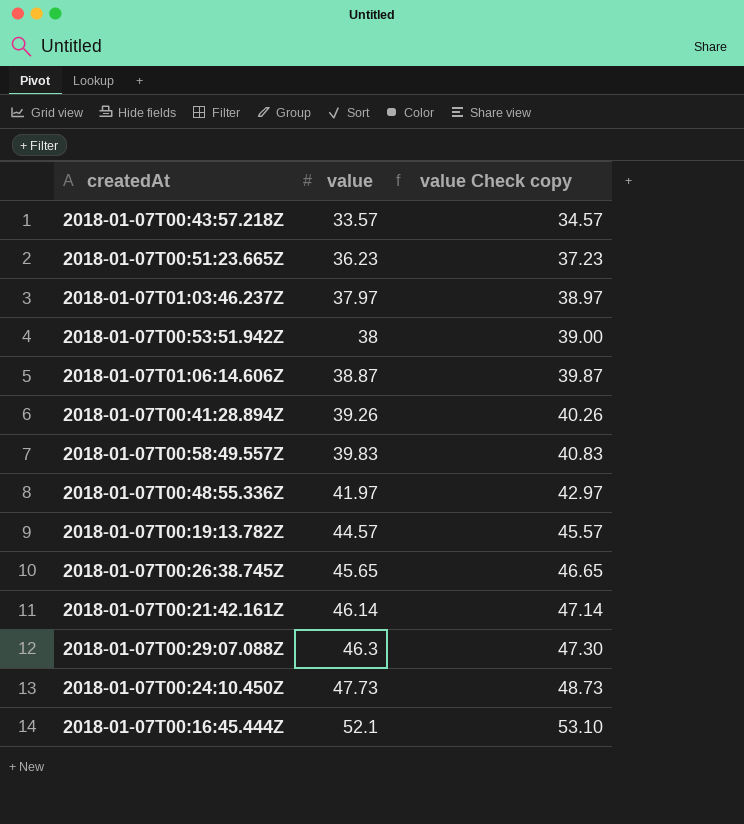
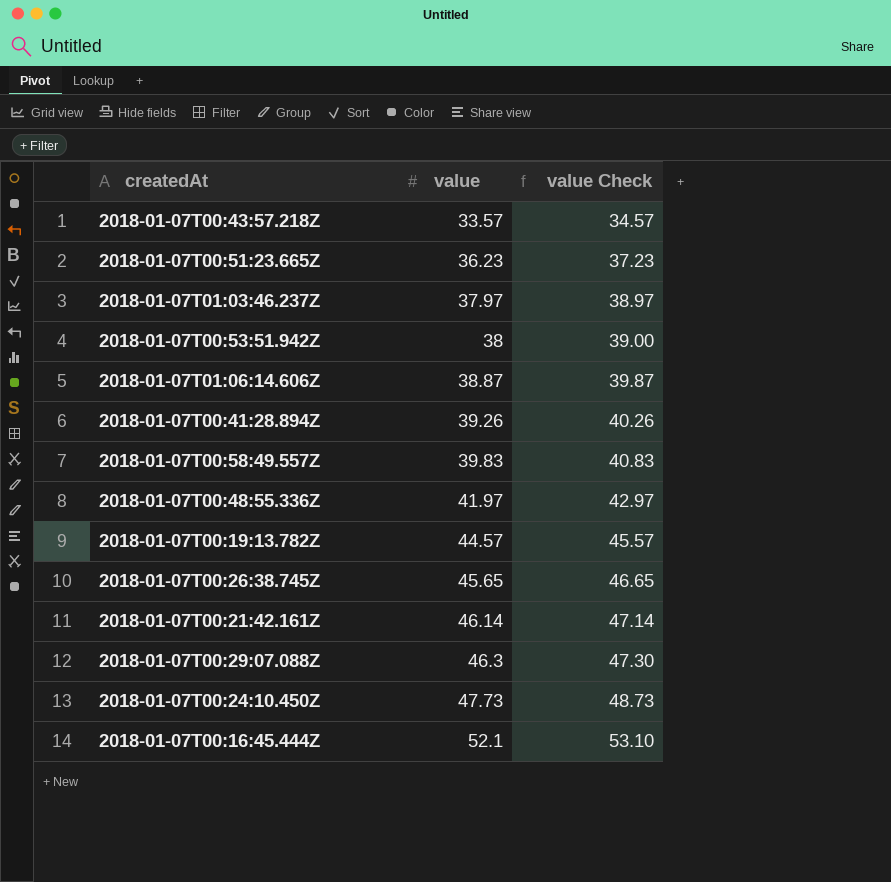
column name: value Check copy -> value Check

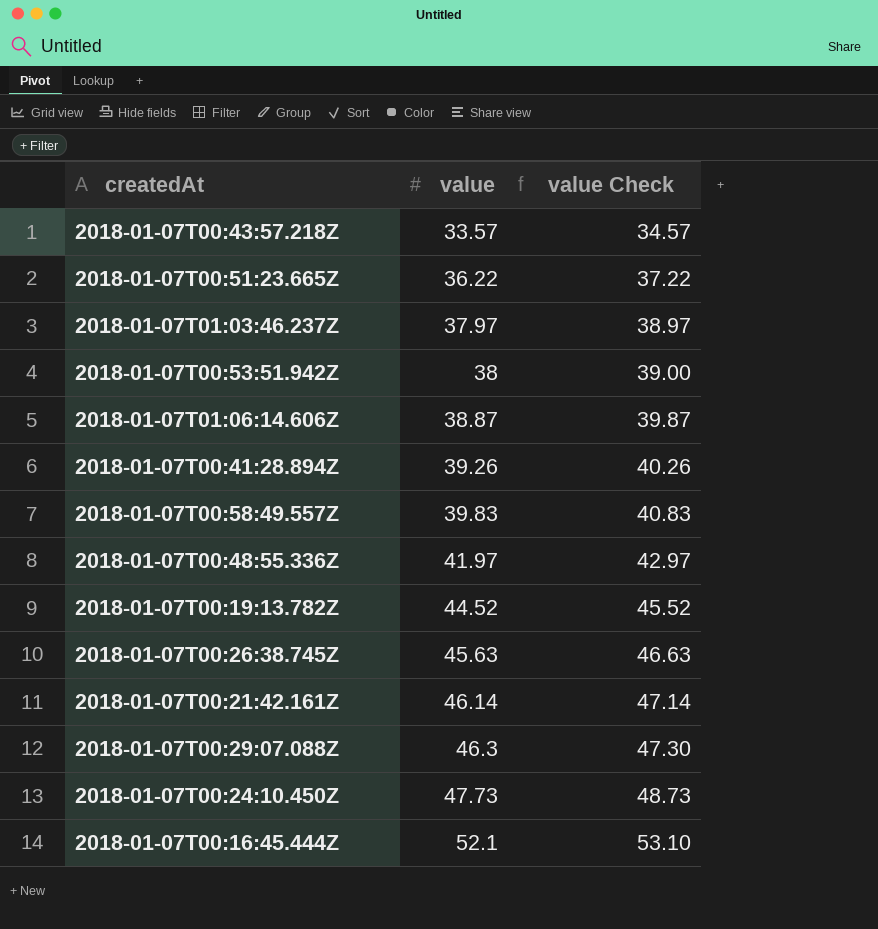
2018-01-07T00:51:23.665Z | value: 36.23 -> 36.22
2018-01-07T00:51:23.665Z | value Check: 37.23 -> 37.22
2018-01-07T00:19:13.782Z | value: 44.57 -> 44.52
2018-01-07T00:19:13.782Z | value Check: 45.57 -> 45.52
2018-01-07T00:26:38.745Z | value: 45.65 -> 45.63
2018-01-07T00:26:38.745Z | value Check: 46.65 -> 46.63

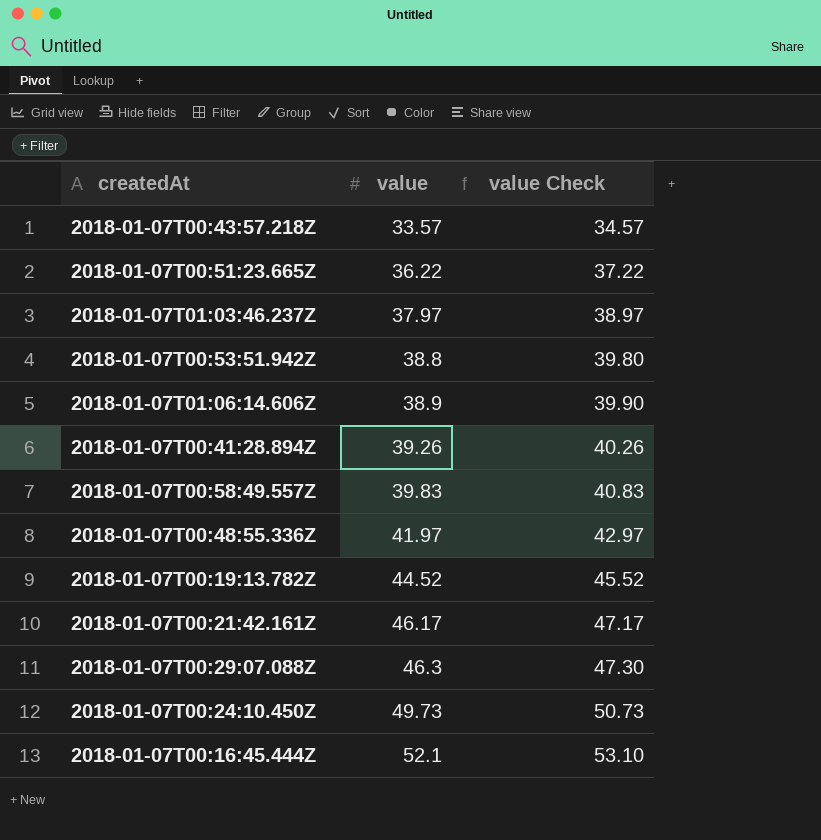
row 2018-01-07T00:26:38.745Z: 45.63 | 46.63 -> none
2018-01-07T00:53:51.942Z | value: 38 -> 38.8
2018-01-07T00:53:51.942Z | value Check: 39.00 -> 39.80
2018-01-07T01:06:14.606Z | value: 38.87 -> 38.9
2018-01-07T01:06:14.606Z | value Check: 39.87 -> 39.90
2018-01-07T00:21:42.161Z | value: 46.14 -> 46.17
2018-01-07T00:21:42.161Z | value Check: 47.14 -> 47.17
2018-01-07T00:24:10.450Z | value: 47.73 -> 49.73
2018-01-07T00:24:10.450Z | value Check: 48.73 -> 50.73

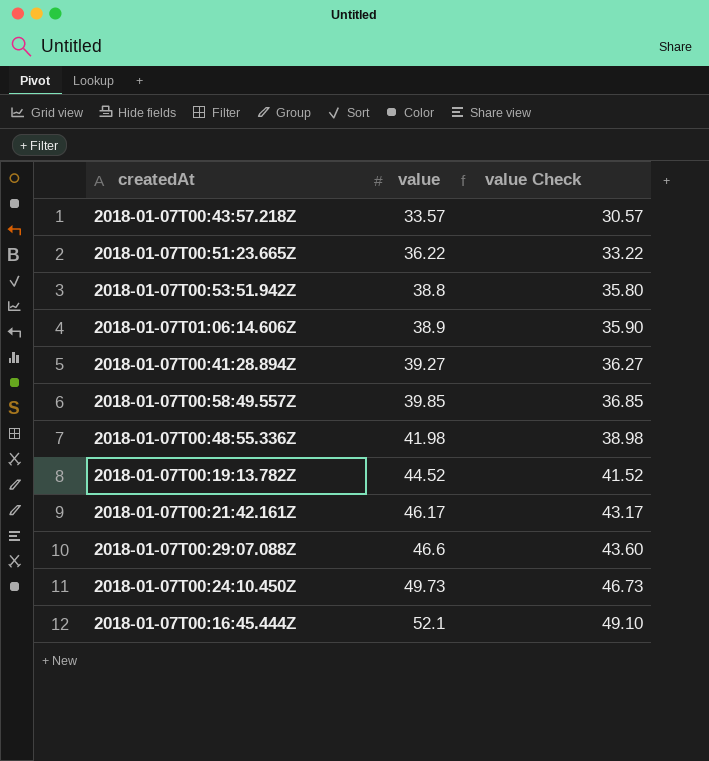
column value Check | formula: [value] + 1 -> [value] - 3
row 2018-01-07T01:03:46.237Z: 37.97 | 38.97 -> none
2018-01-07T00:41:28.894Z | value: 39.26 -> 39.27
2018-01-07T00:58:49.557Z | value: 39.83 -> 39.85
2018-01-07T00:48:55.336Z | value: 41.97 -> 41.98
2018-01-07T00:29:07.088Z | value: 46.3 -> 46.6

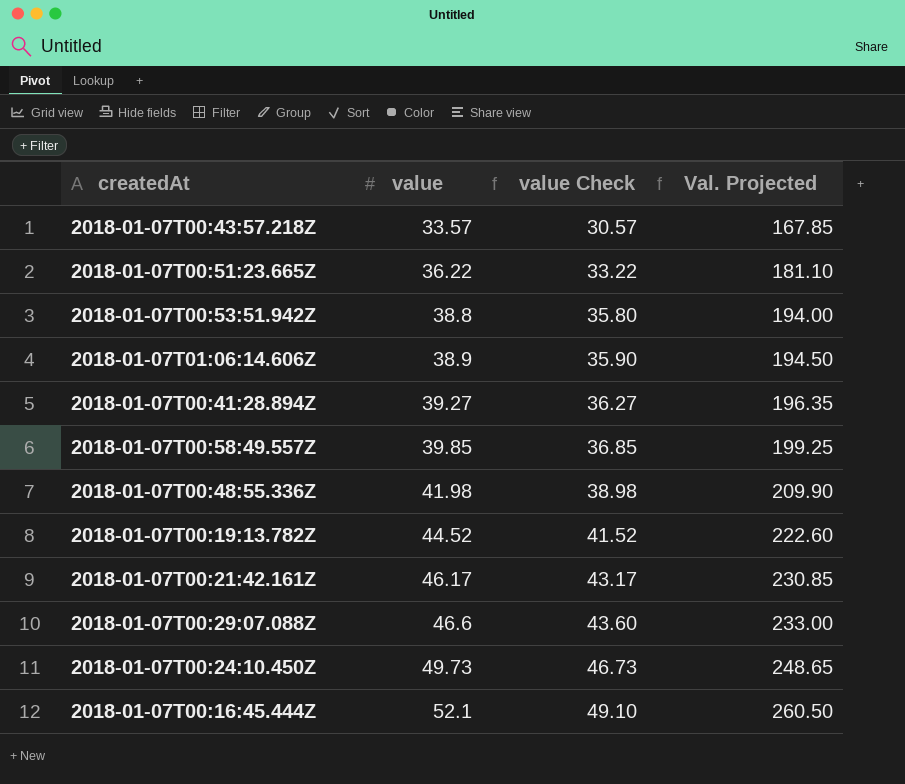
column Val. Projected | formula: none -> [value] * 5

